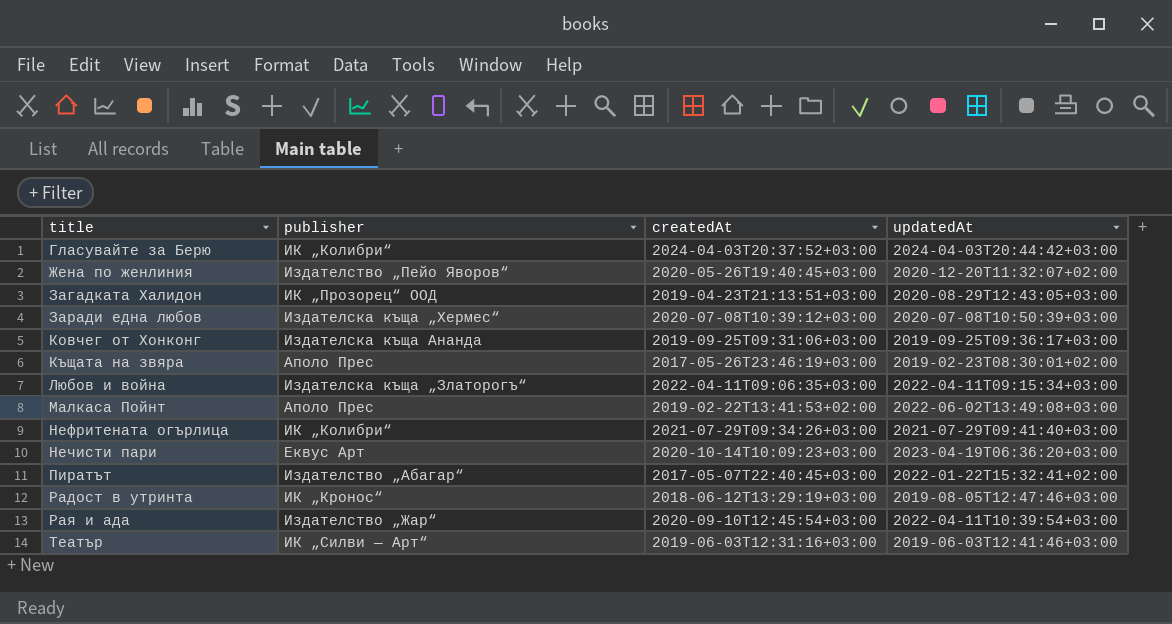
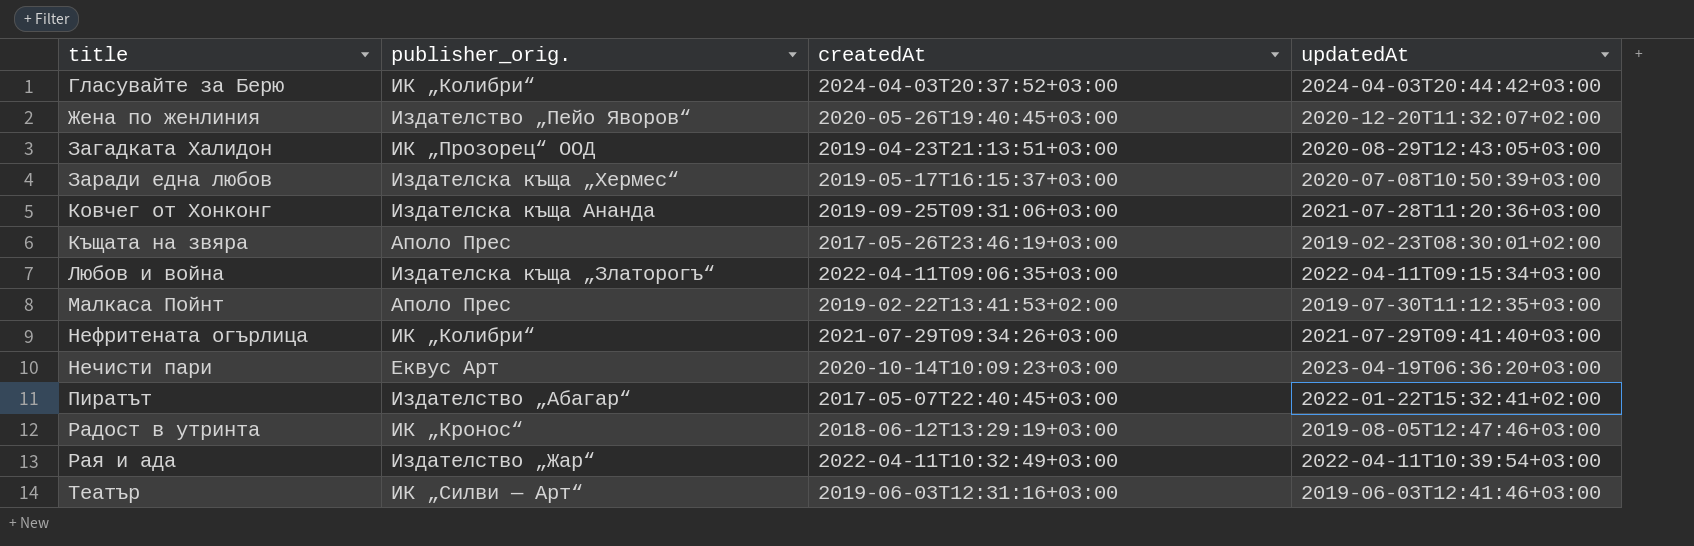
column name: publisher -> publisher_orig.
Заради една любов | createdAt: 2020-07-08T10:39:12+03:00 -> 2019-05-17T16:15:37+03:00
Ковчег от Хонконг | updatedAt: 2019-09-25T09:36:17+03:00 -> 2021-07-28T11:20:36+03:00
Малкаса Пойнт | updatedAt: 2022-06-02T13:49:08+03:00 -> 2019-07-30T11:12:35+03:00
Рая и ада | createdAt: 2020-09-10T12:45:54+03:00 -> 2022-04-11T10:32:49+03:00

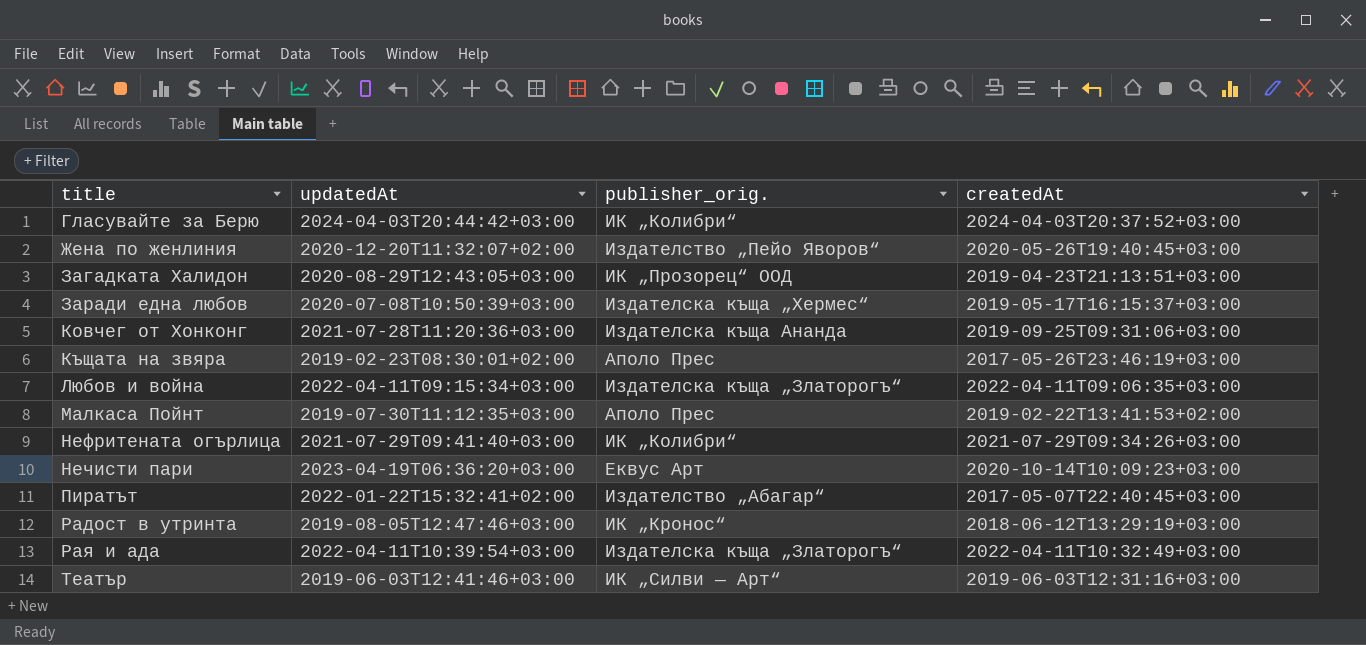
column updatedAt | position: 4 -> 2
Рая и ада | publisher_orig.: Издателство „Жар“ -> Издателска къща „Златорогъ“

